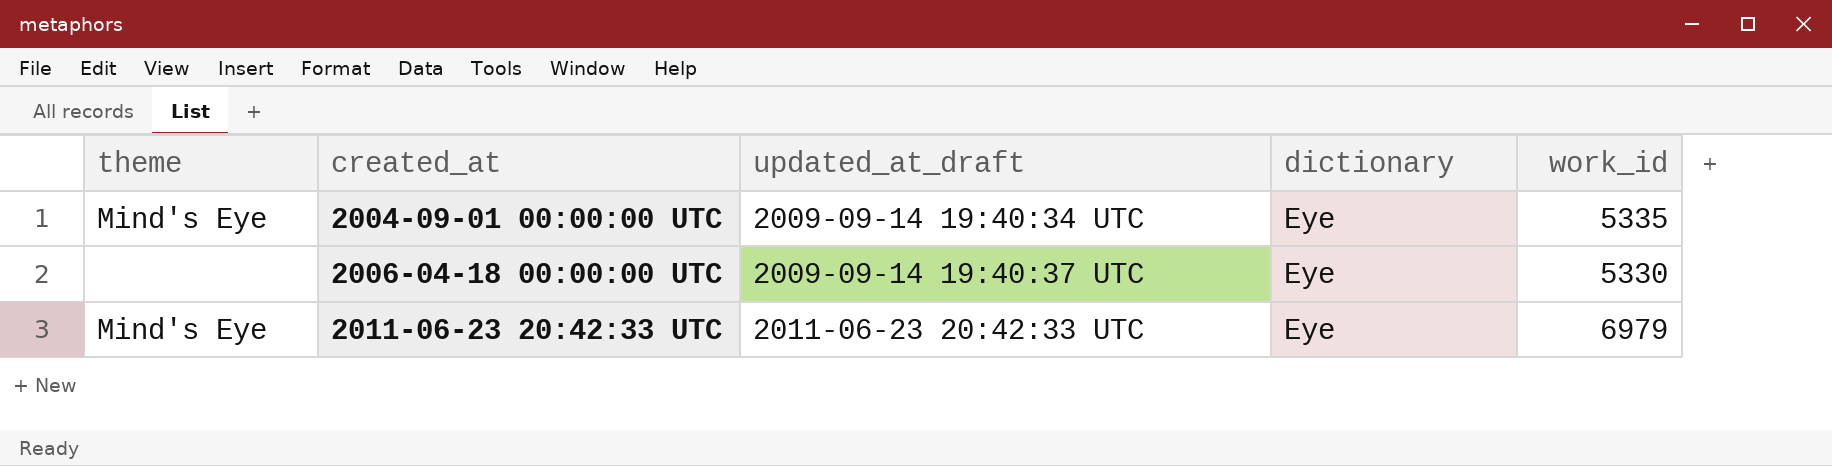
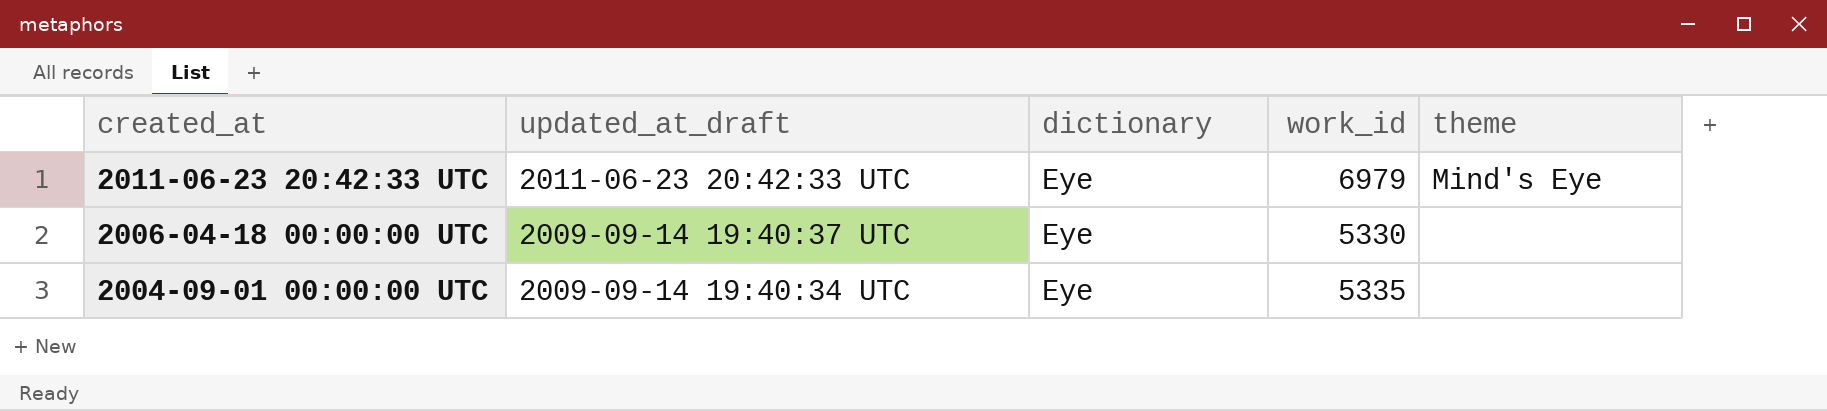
row order: created_at ascending -> created_at descending
column theme | position: 1 -> 5
2004-09-01 00:00:00 UTC | theme: Mind's Eye -> none

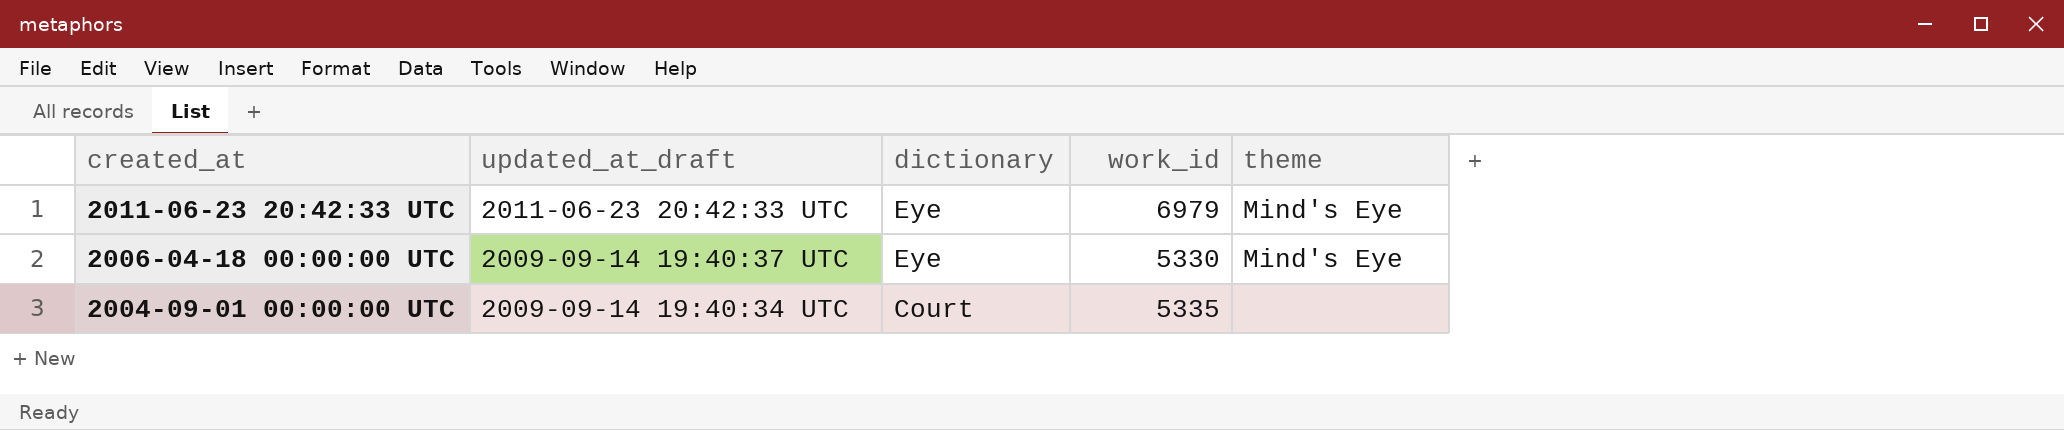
2006-04-18 00:00:00 UTC | theme: none -> Mind's Eye
2004-09-01 00:00:00 UTC | dictionary: Eye -> Court

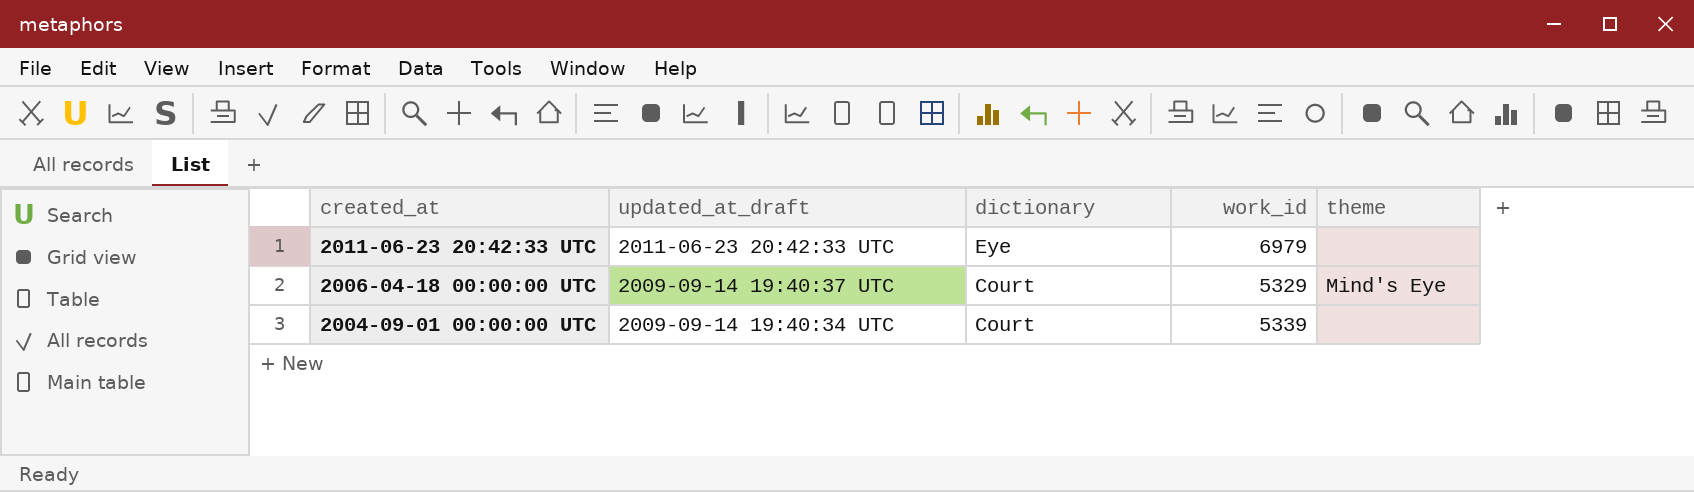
2011-06-23 20:42:33 UTC | theme: Mind's Eye -> none
2006-04-18 00:00:00 UTC | dictionary: Eye -> Court
2006-04-18 00:00:00 UTC | work_id: 5330 -> 5329
2004-09-01 00:00:00 UTC | work_id: 5335 -> 5339

